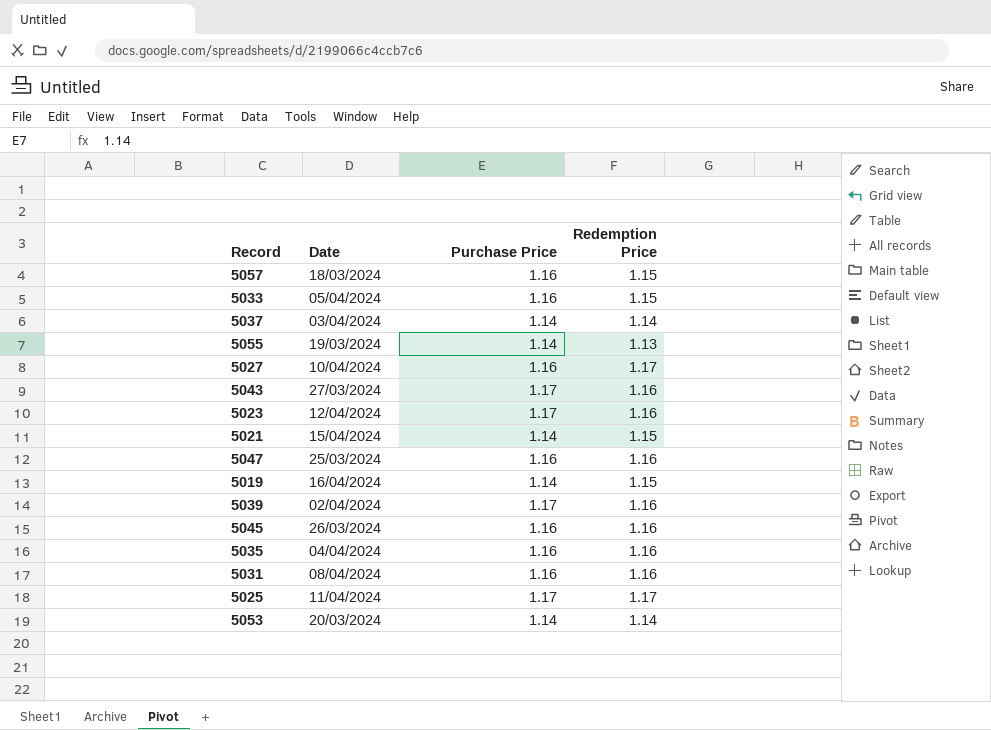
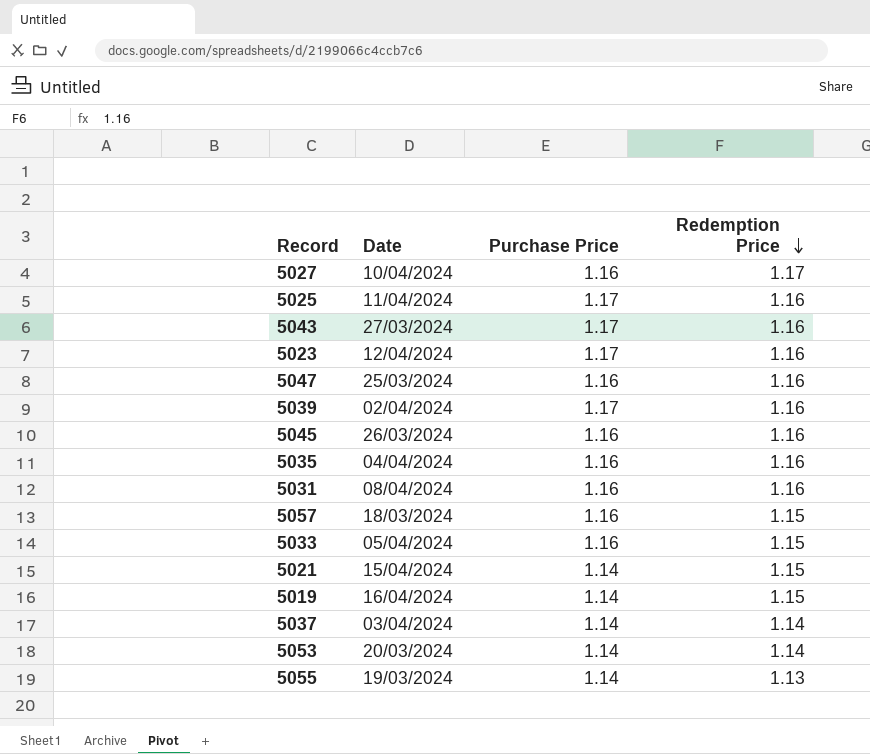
row order: none -> Redemption Price descending
5025 | Redemption Price: 1.17 -> 1.16

